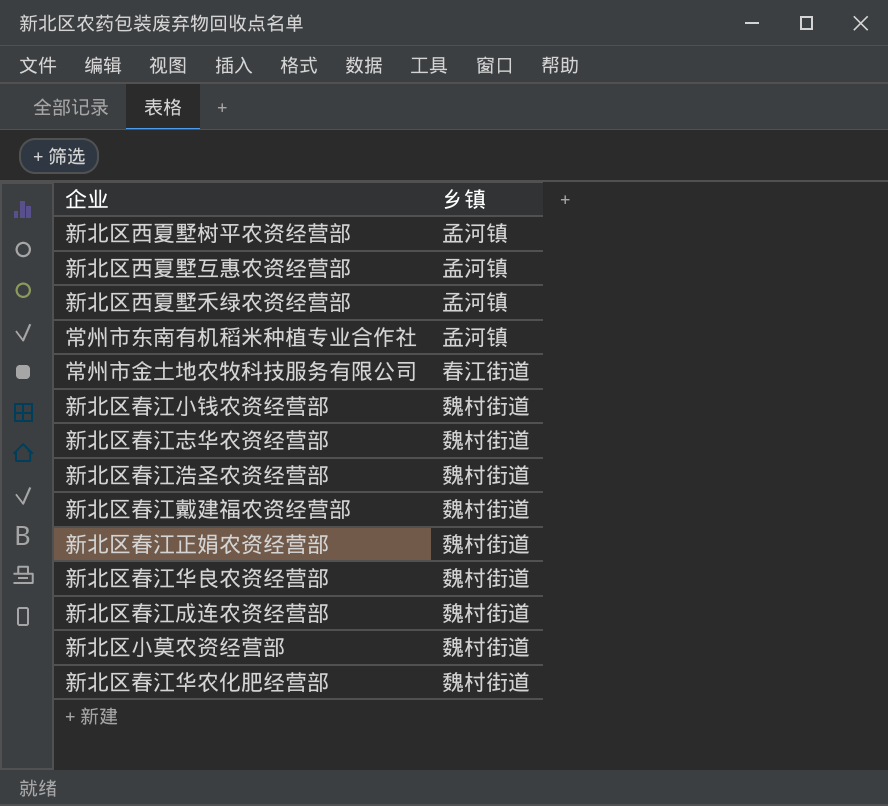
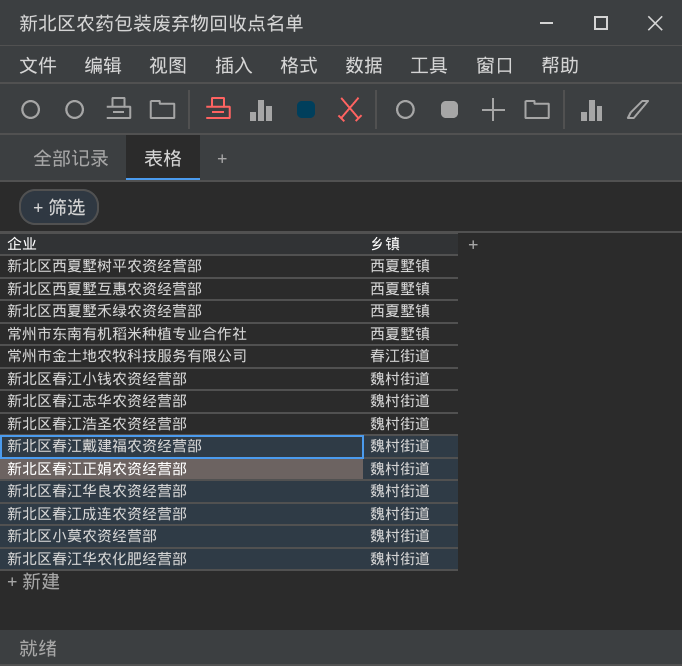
新北区西夏墅树平农资经营部 | 乡镇: 孟河镇 -> 西夏墅镇
新北区西夏墅互惠农资经营部 | 乡镇: 孟河镇 -> 西夏墅镇
新北区西夏墅禾绿农资经营部 | 乡镇: 孟河镇 -> 西夏墅镇
常州市东南有机稻米种植专业合作社 | 乡镇: 孟河镇 -> 西夏墅镇

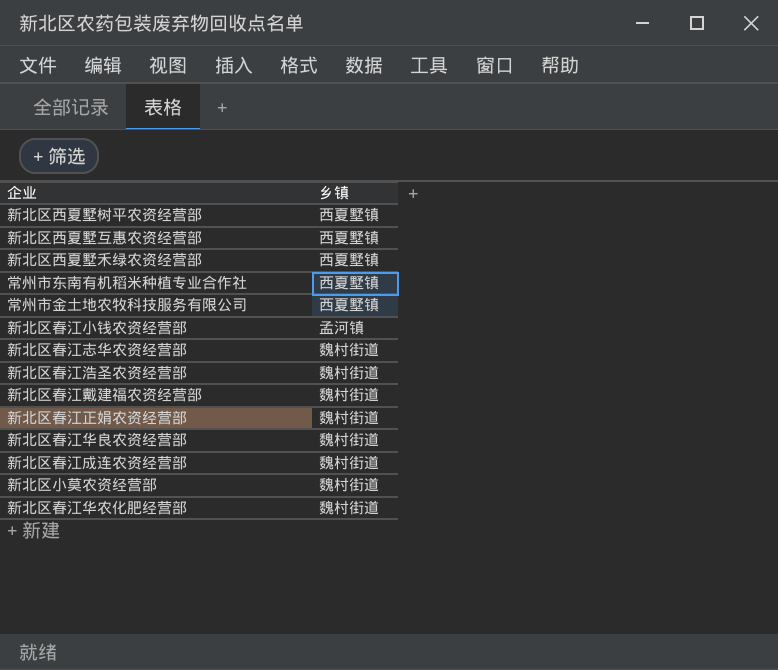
常州市金土地农牧科技服务有限公司 | 乡镇: 春江街道 -> 西夏墅镇
新北区春江小钱农资经营部 | 乡镇: 魏村街道 -> 孟河镇

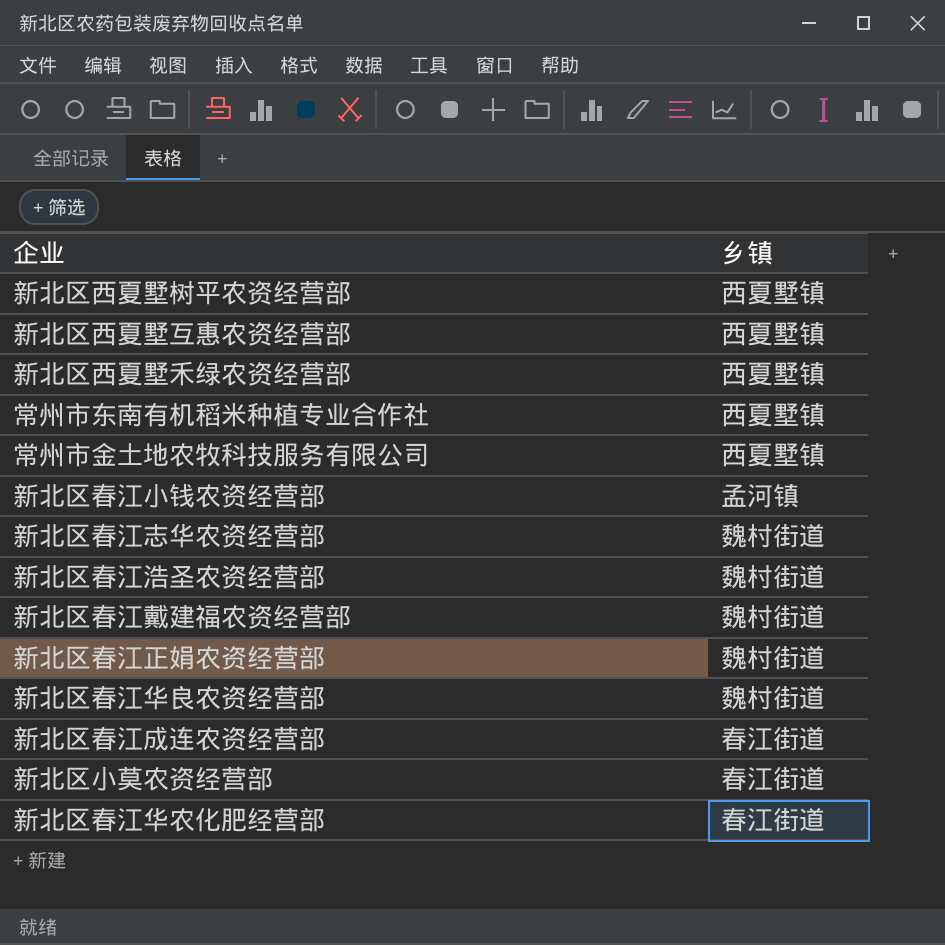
新北区春江成连农资经营部 | 乡镇: 魏村街道 -> 春江街道
新北区小莫农资经营部 | 乡镇: 魏村街道 -> 春江街道
新北区春江华农化肥经营部 | 乡镇: 魏村街道 -> 春江街道

